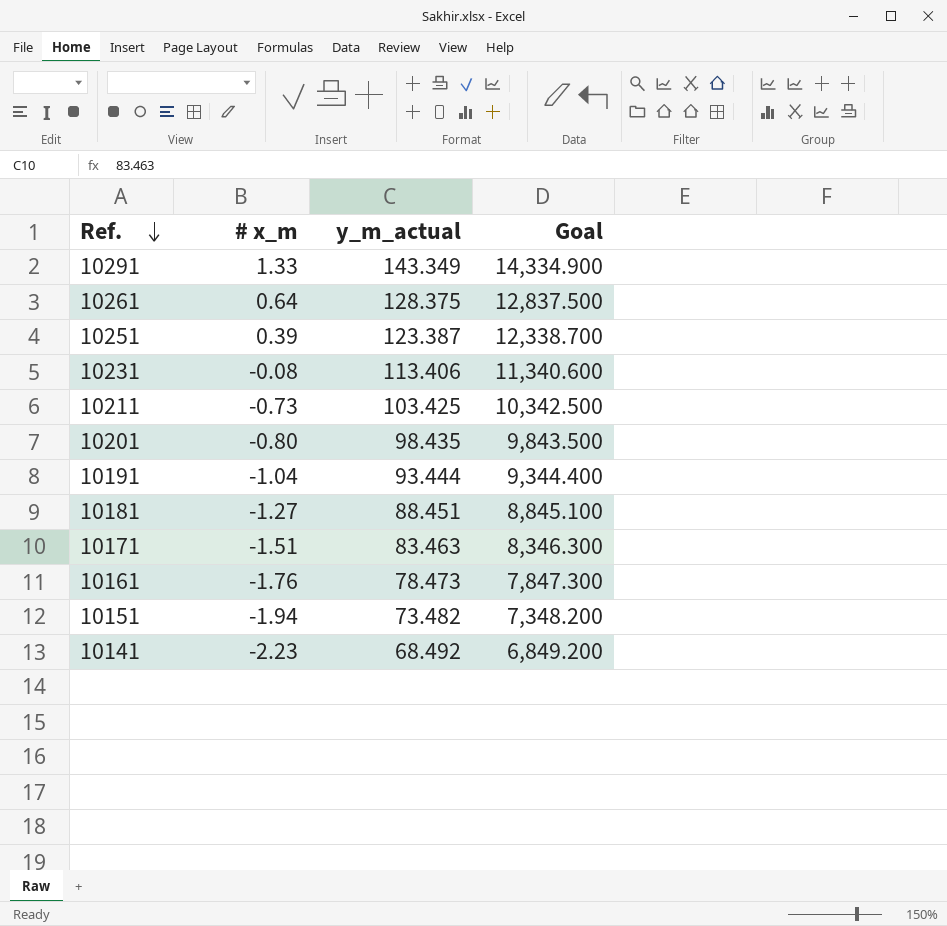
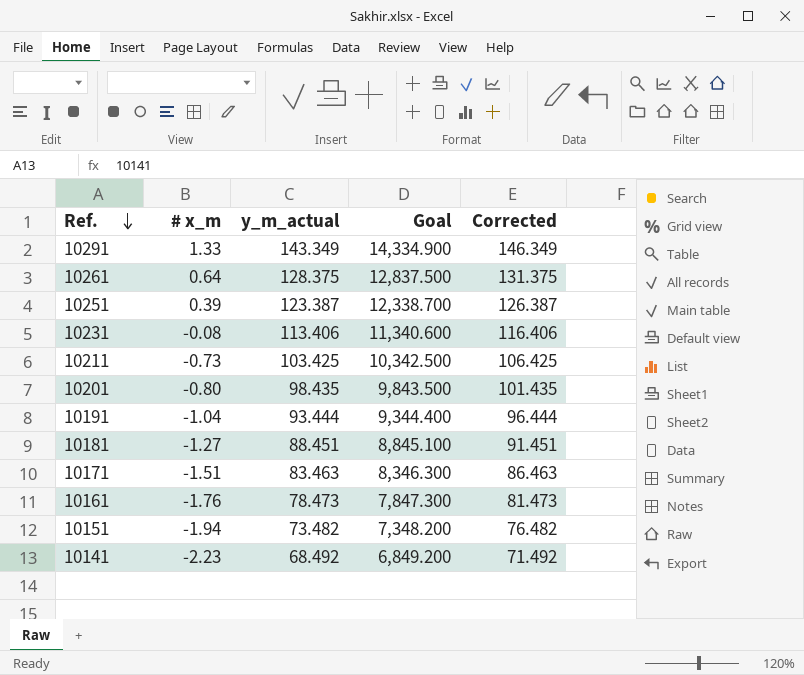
column Corrected | formula: none -> [y_m_actual] + 3

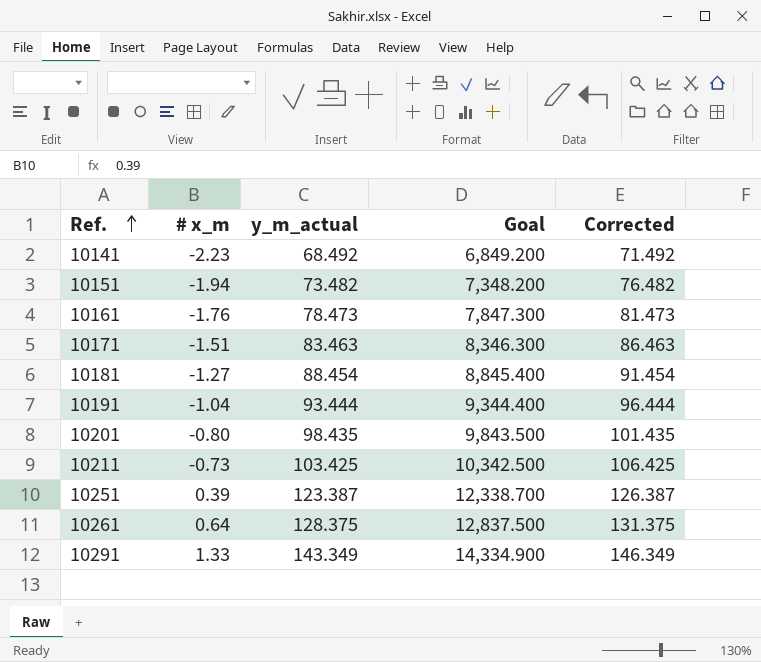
row order: Ref. descending -> Ref. ascending
row 10231: -0.08 | 113.406 | 11,340.600 | 116.406 -> none
10181 | y_m_actual: 88.451 -> 88.454
10181 | Goal: 8,845.100 -> 8,845.400
10181 | Corrected: 91.451 -> 91.454

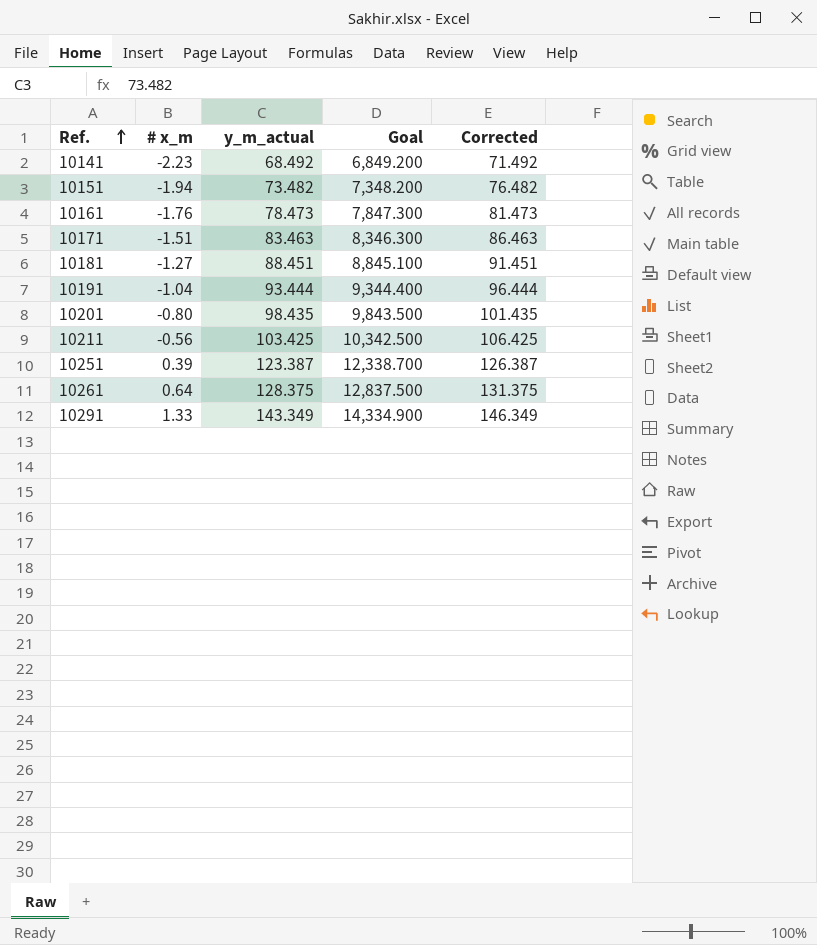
10181 | y_m_actual: 88.454 -> 88.451
10181 | Goal: 8,845.400 -> 8,845.100
10181 | Corrected: 91.454 -> 91.451
10211 | # x_m: -0.73 -> -0.56

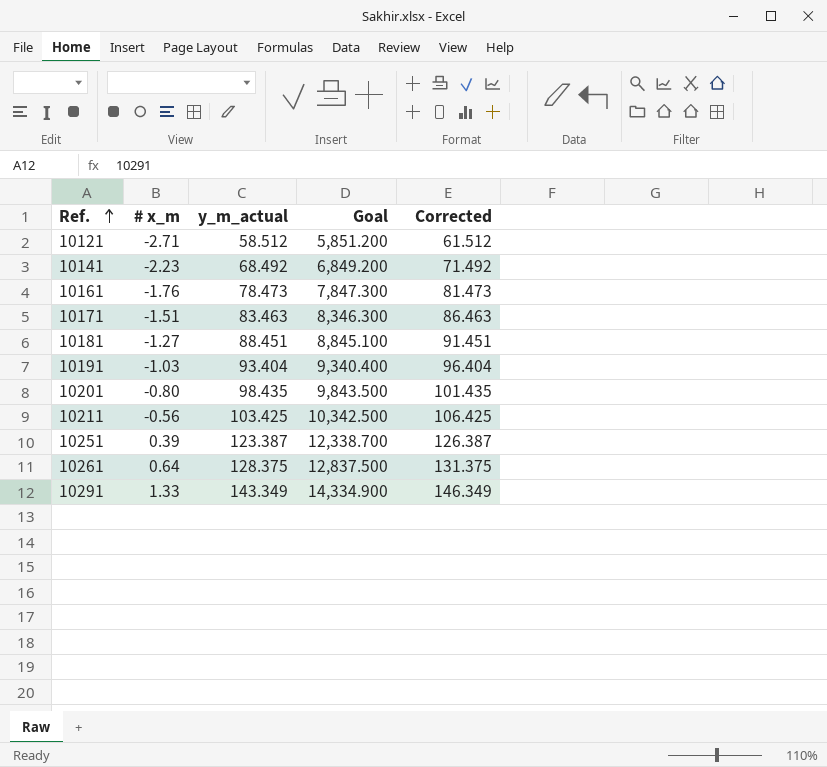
row 10151: -1.94 | 73.482 | 7,348.200 | 76.482 -> none
row 10121: none -> -2.71 | 58.512 | 5,851.200 | 61.512
10191 | # x_m: -1.04 -> -1.03
10191 | y_m_actual: 93.444 -> 93.404
10191 | Goal: 9,344.400 -> 9,340.400
10191 | Corrected: 96.444 -> 96.404

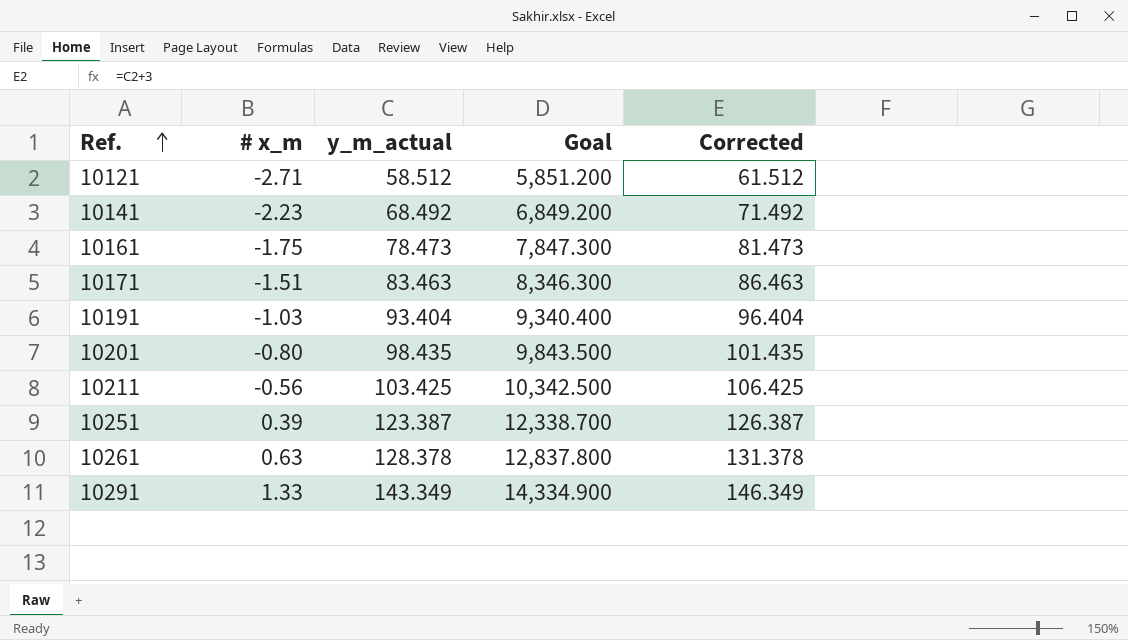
row 10181: -1.27 | 88.451 | 8,845.100 | 91.451 -> none
10161 | # x_m: -1.76 -> -1.75
10261 | # x_m: 0.64 -> 0.63
10261 | y_m_actual: 128.375 -> 128.378
10261 | Goal: 12,837.500 -> 12,837.800
10261 | Corrected: 131.375 -> 131.378

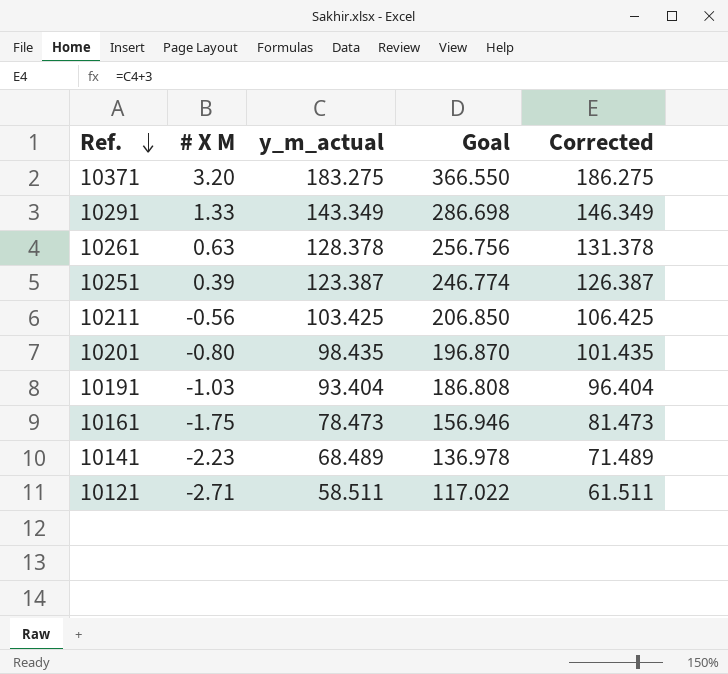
row order: Ref. ascending -> Ref. descending
column name: # x_m -> # X M
column Goal | formula: [y_m_actual] * 100 -> [y_m_actual] * 2
row 10171: -1.51 | 83.463 | 8,346.300 | 86.463 -> none
row 10371: none -> 3.20 | 183.275 | 366.550 | 186.275
10141 | y_m_actual: 68.492 -> 68.489
10141 | Corrected: 71.492 -> 71.489
10121 | y_m_actual: 58.512 -> 58.511
10121 | Corrected: 61.512 -> 61.511

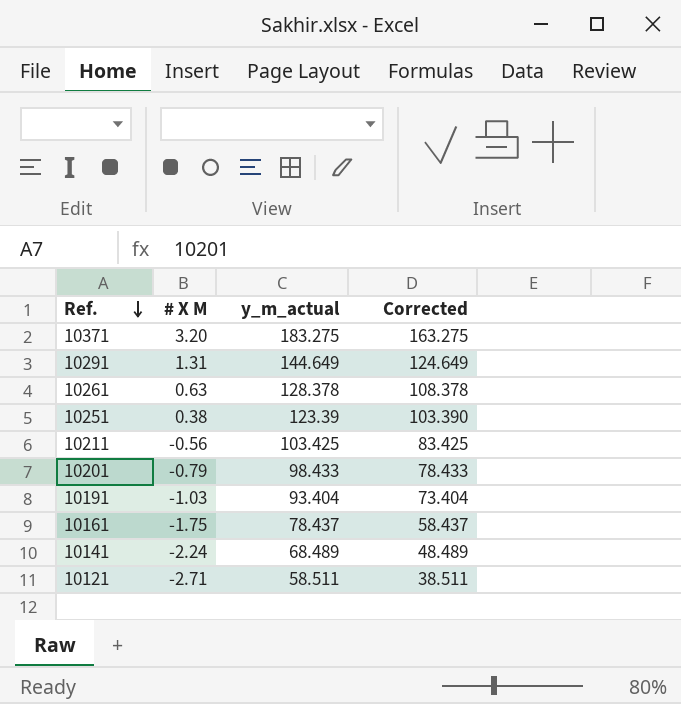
column Goal | formula: [y_m_actual] * 2 -> none
column Corrected | formula: [y_m_actual] + 3 -> [y_m_actual] - 20
10291 | # X M: 1.33 -> 1.31
10291 | y_m_actual: 143.349 -> 144.649
10251 | # X M: 0.39 -> 0.38
10251 | y_m_actual: 123.387 -> 123.39
10201 | # X M: -0.80 -> -0.79
10201 | y_m_actual: 98.435 -> 98.433
10161 | y_m_actual: 78.473 -> 78.437
10141 | # X M: -2.23 -> -2.24

